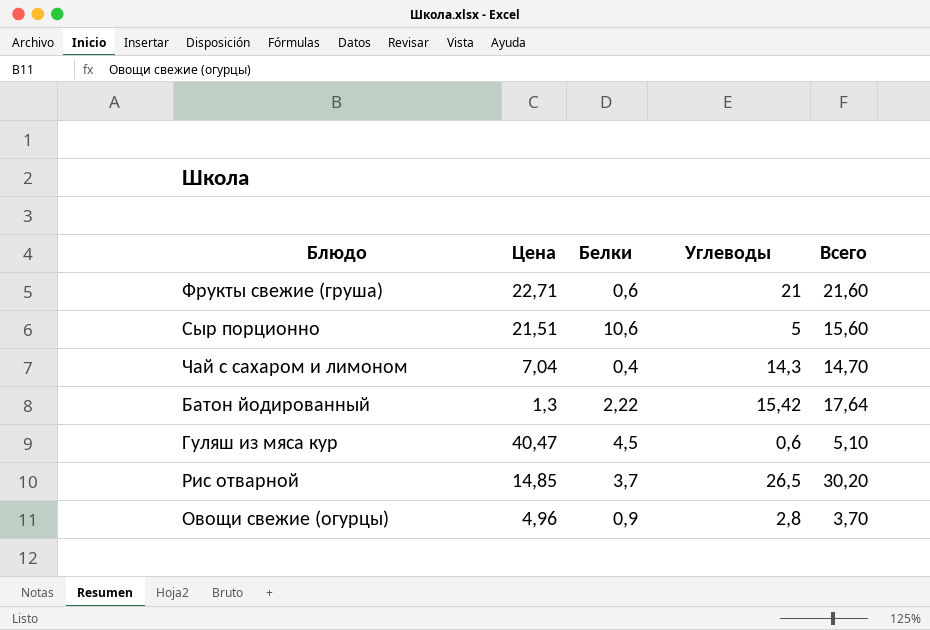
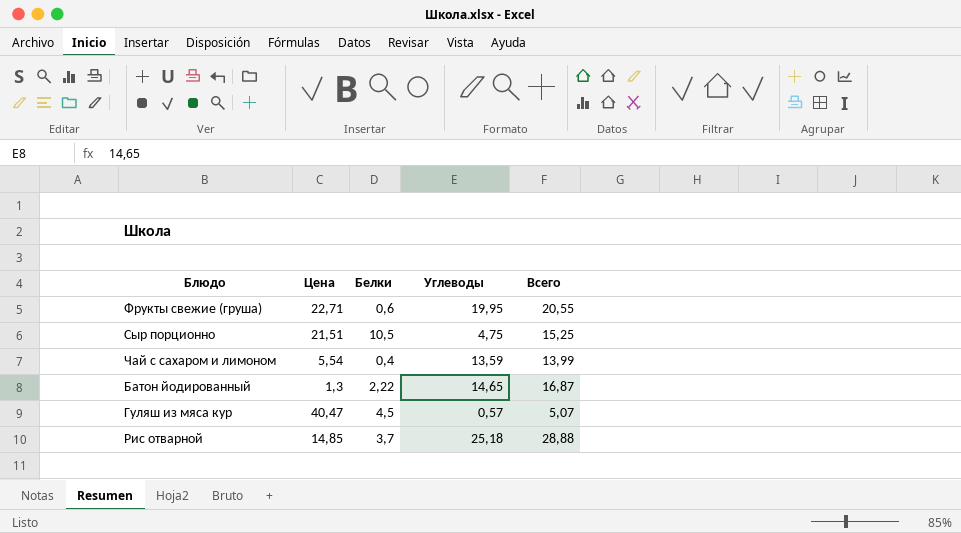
row Овощи свежие (огурцы): 4,96 | 0,9 | 2,8 | 3,70 -> none
Фрукты свежие (груша) | Углеводы: 21 -> 19,95
Фрукты свежие (груша) | Всего: 21,60 -> 20,55
Сыр порционно | Белки: 10,6 -> 10,5
Сыр порционно | Углеводы: 5 -> 4,75
Сыр порционно | Всего: 15,60 -> 15,25
Чай с сахаром и лимоном | Цена: 7,04 -> 5,54
Чай с сахаром и лимоном | Углеводы: 14,3 -> 13,59
Чай с сахаром и лимоном | Всего: 14,70 -> 13,99
Батон йодированный | Углеводы: 15,42 -> 14,65
Батон йодированный | Всего: 17,64 -> 16,87
Гуляш из мяса кур | Углеводы: 0,6 -> 0,57
Гуляш из мяса кур | Всего: 5,10 -> 5,07
Рис отварной | Углеводы: 26,5 -> 25,18
Рис отварной | Всего: 30,20 -> 28,88

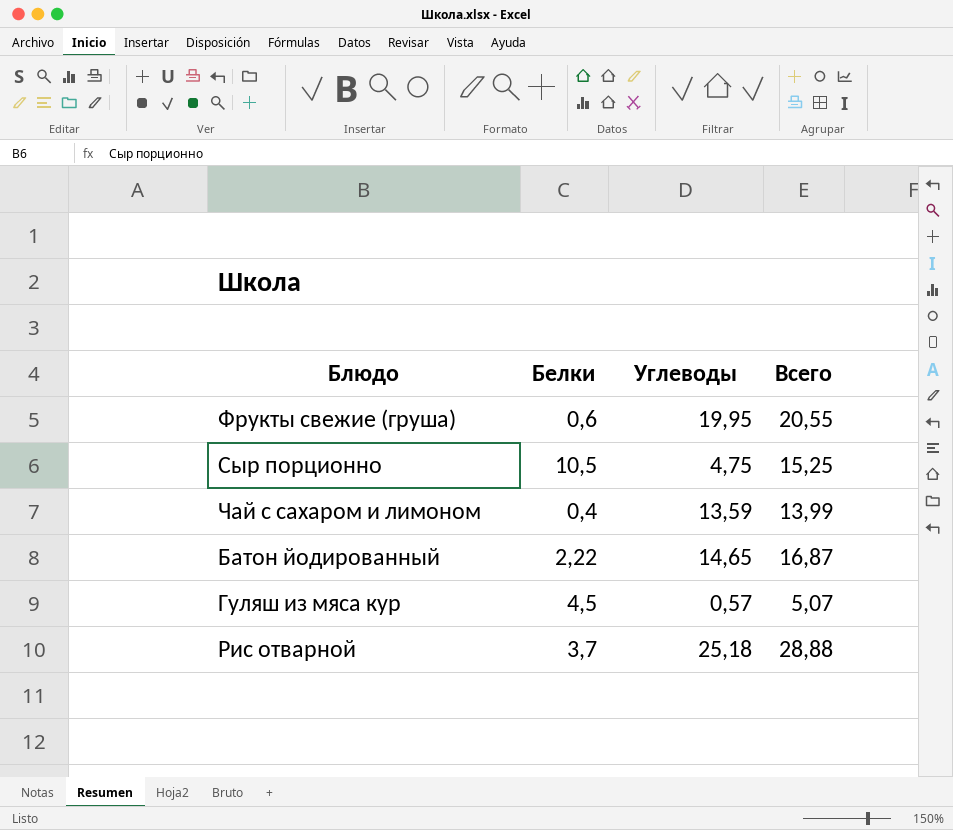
column Цена | position: 2 -> none

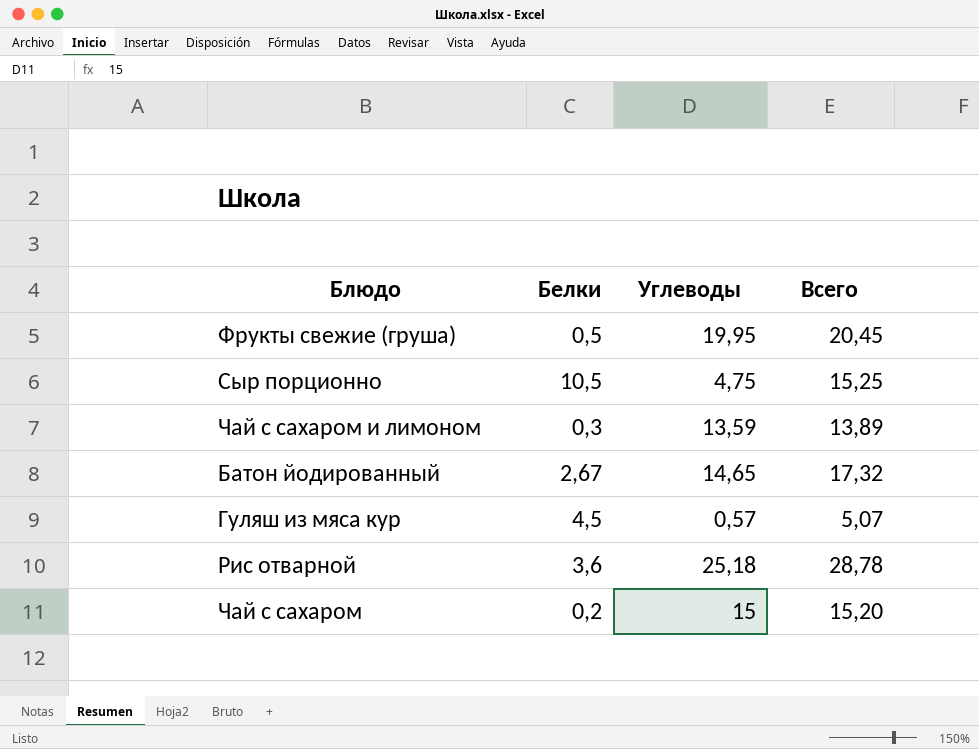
Фрукты свежие (груша) | Белки: 0,6 -> 0,5
Фрукты свежие (груша) | Всего: 20,55 -> 20,45
Чай с сахаром и лимоном | Белки: 0,4 -> 0,3
Чай с сахаром и лимоном | Всего: 13,99 -> 13,89
Батон йодированный | Белки: 2,22 -> 2,67
Батон йодированный | Всего: 16,87 -> 17,32
Рис отварной | Белки: 3,7 -> 3,6
Рис отварной | Всего: 28,88 -> 28,78
row Чай с сахаром: none -> 0,2 | 15 | 15,20

